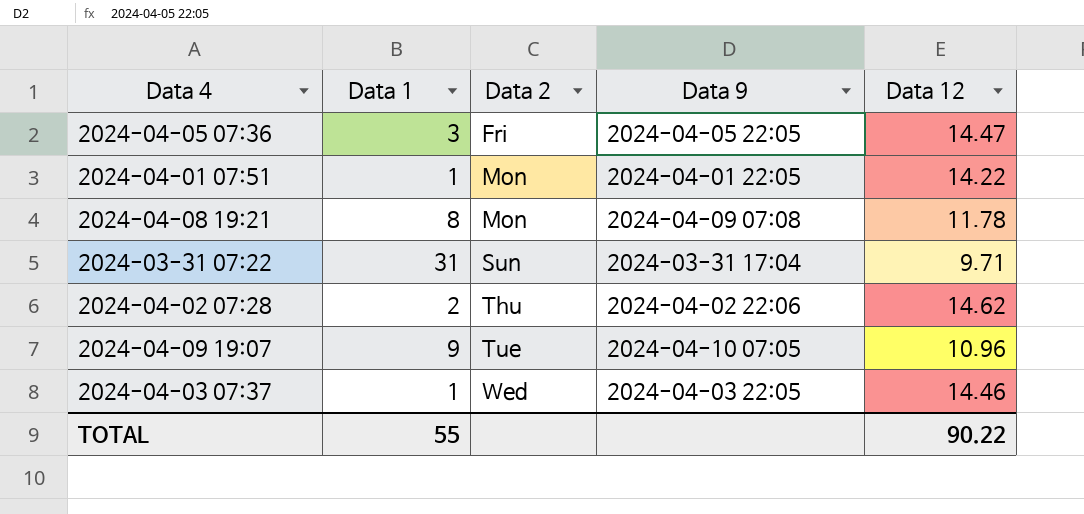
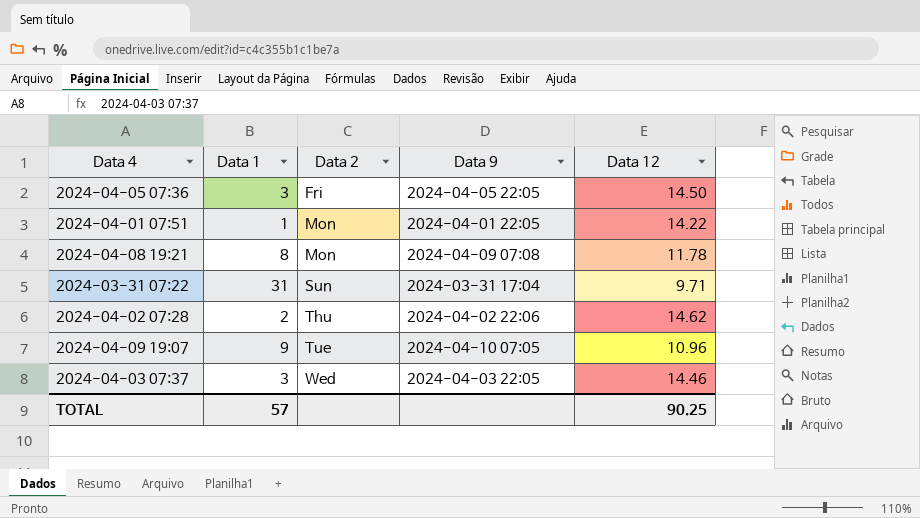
2024-04-05 07:36 | Data 12: 14.47 -> 14.50
2024-04-03 07:37 | Data 1: 1 -> 3
TOTAL | Data 1: 55 -> 57
TOTAL | Data 12: 90.22 -> 90.25

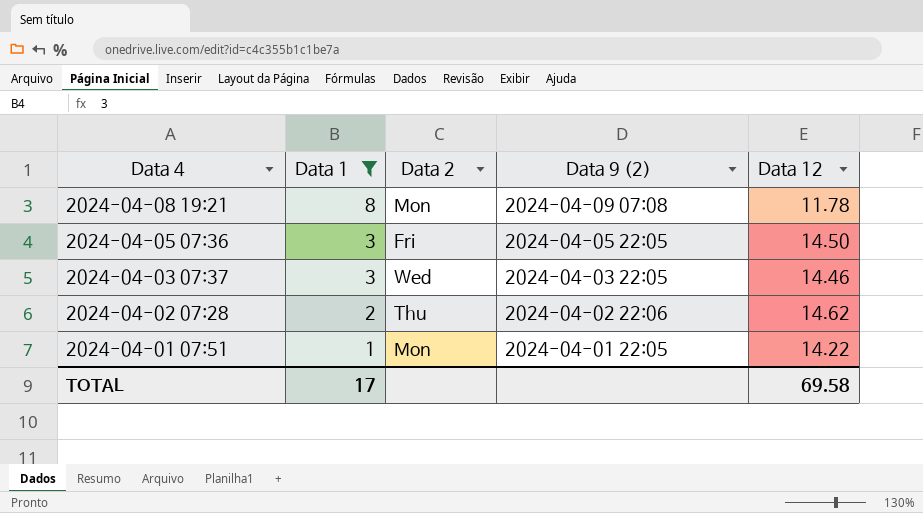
filter: none -> Data 1 <= 8
row order: Data 2 ascending -> Data 4 descending
column name: Data 9 -> Data 9 (2)
TOTAL | Data 1: 57 -> 17
TOTAL | Data 12: 90.25 -> 69.58

